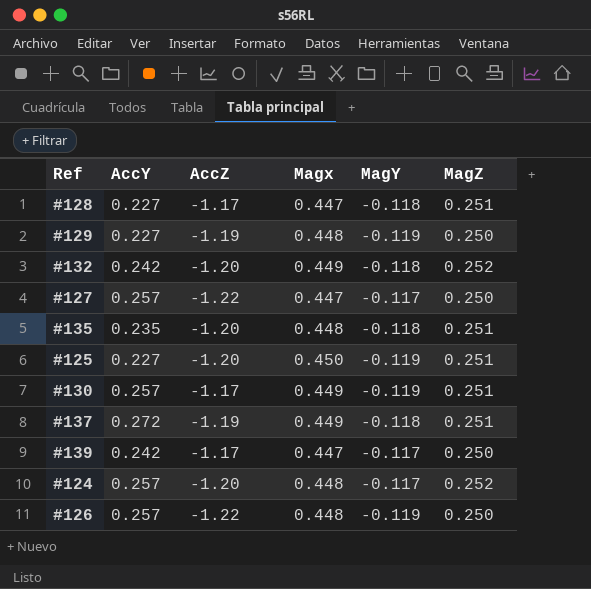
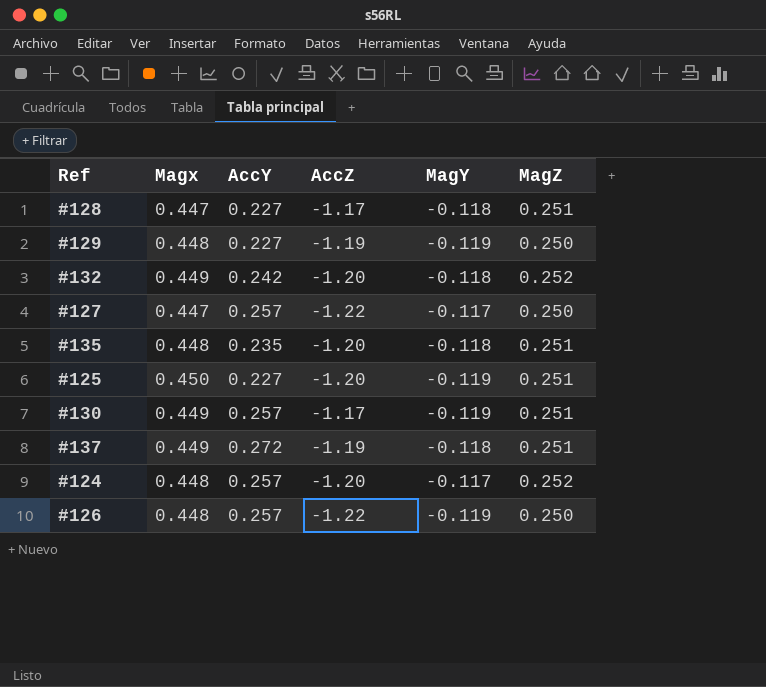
column Magx | position: 4 -> 2
row #139: 0.242 | -1.17 | 0.447 | -0.117 | 0.250 -> none

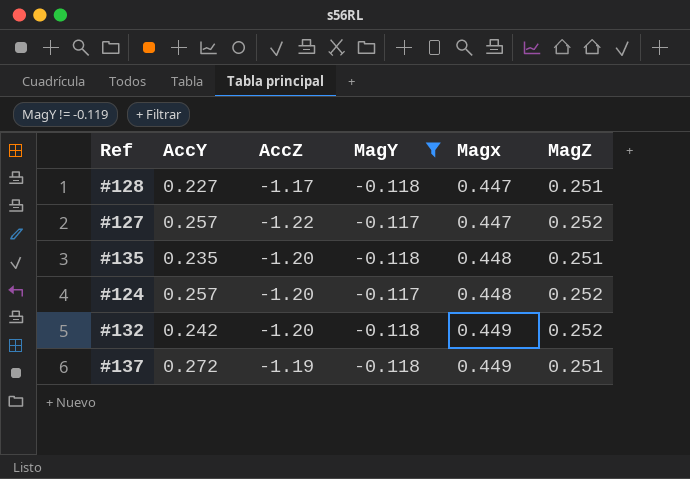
filter: none -> MagY != -0.119
row order: none -> Magx ascending
column Magx | position: 2 -> 5
#127 | MagZ: 0.250 -> 0.252

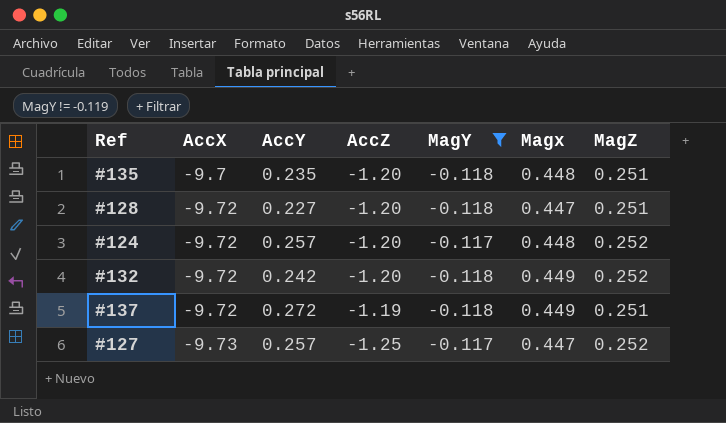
row order: Magx ascending -> AccX descending
column AccX | position: none -> 2
#128 | AccZ: -1.17 -> -1.20
#127 | AccZ: -1.22 -> -1.25

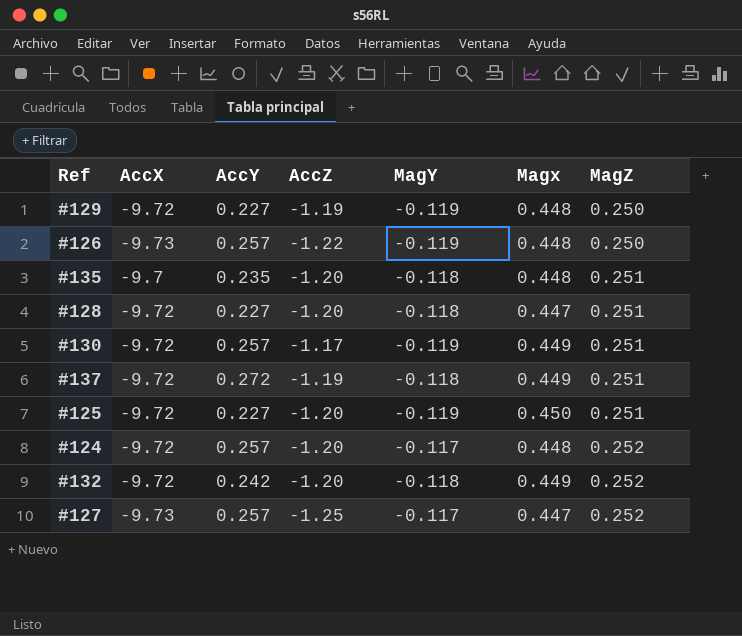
filter: MagY != -0.119 -> none
row order: AccX descending -> MagZ ascending

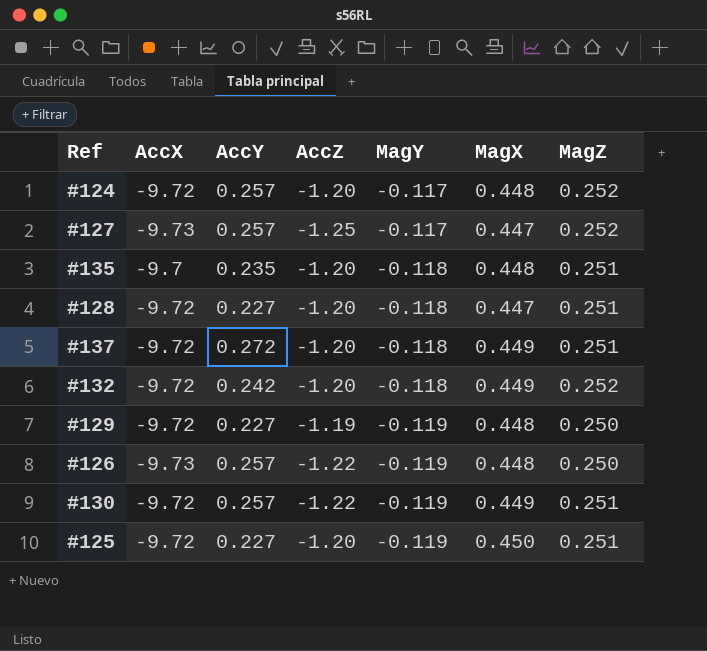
row order: MagZ ascending -> MagY descending
column name: Magx -> MagX
#137 | AccZ: -1.19 -> -1.20
#130 | AccZ: -1.17 -> -1.22

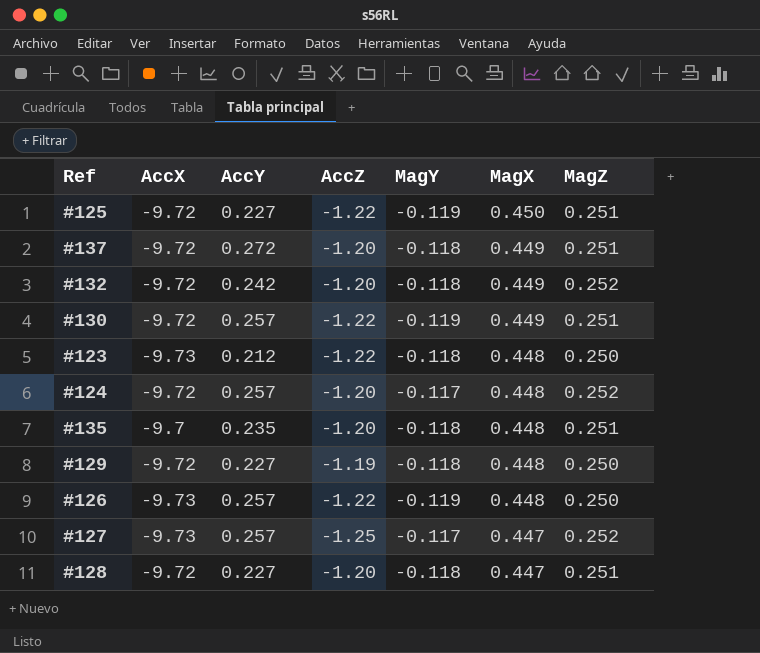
row order: MagY descending -> MagX descending
#125 | AccZ: -1.20 -> -1.22
row #123: none -> -9.73 | 0.212 | -1.22 | -0.118 | 0.448 | 0.250
#129 | MagY: -0.119 -> -0.118

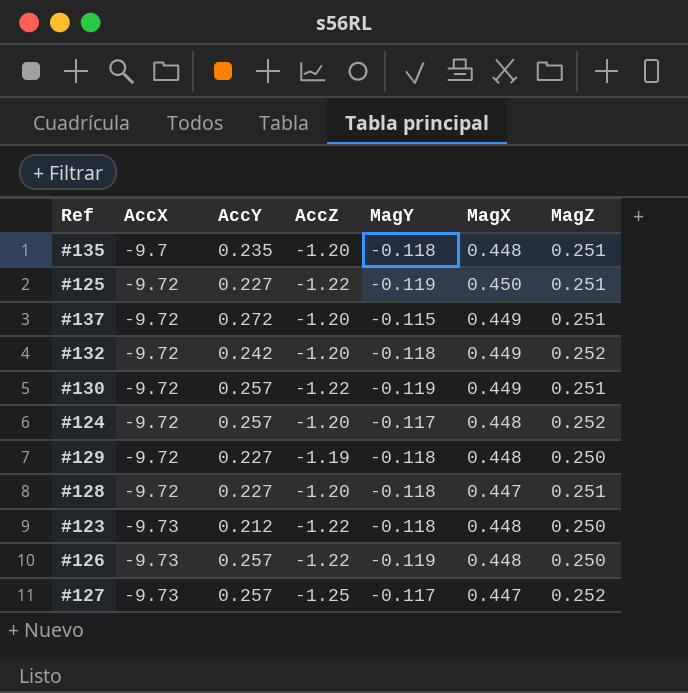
row order: MagX descending -> AccX descending
#137 | MagY: -0.118 -> -0.115

